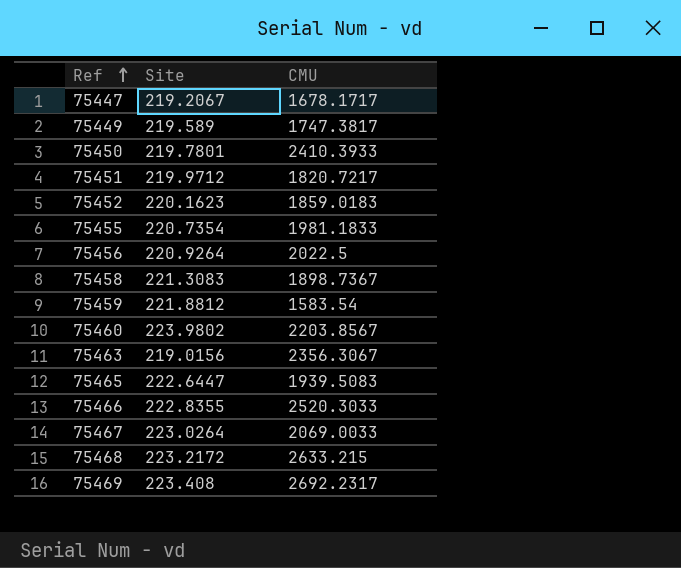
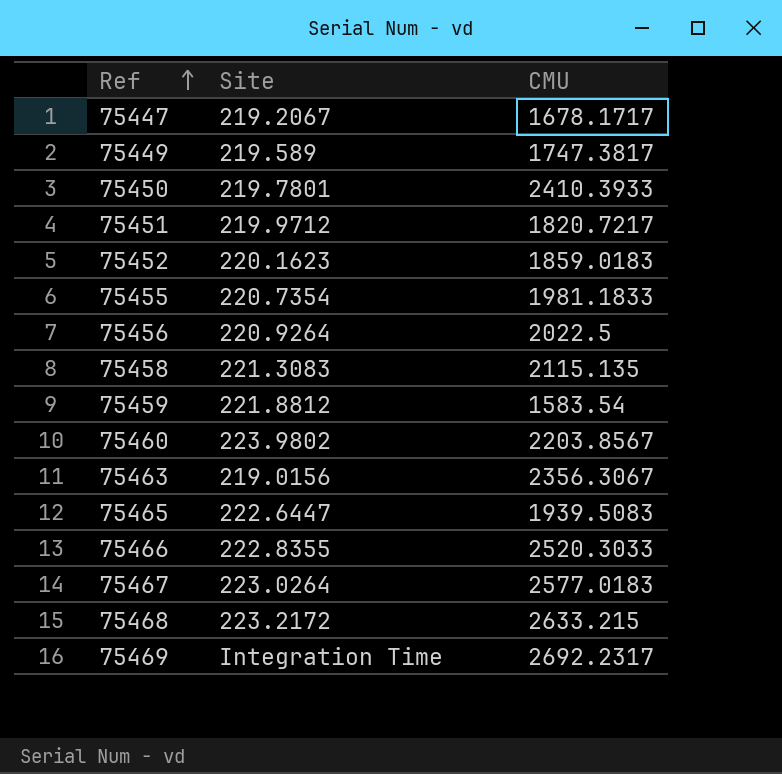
75458 | CMU: 1898.7367 -> 2115.135
75467 | CMU: 2069.0033 -> 2577.0183
75469 | Site: 223.408 -> Integration Time

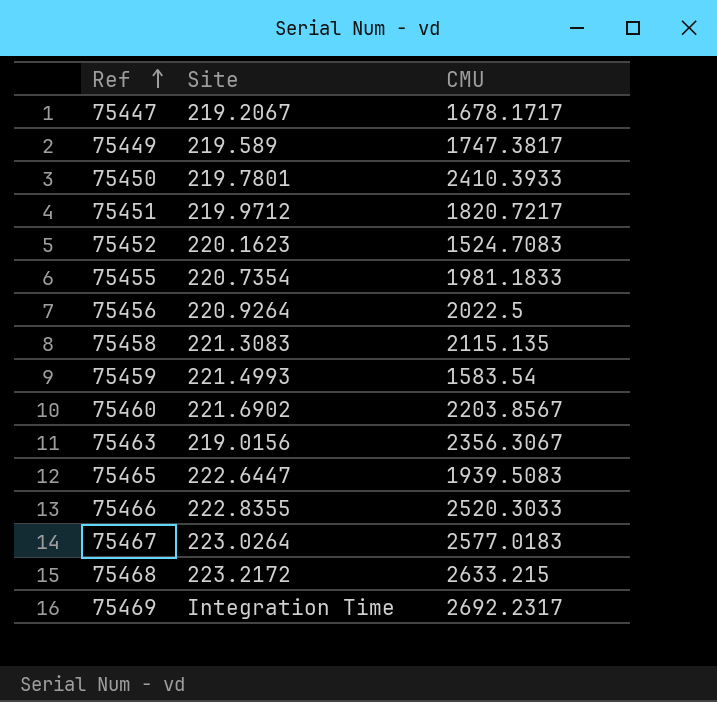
75452 | CMU: 1859.0183 -> 1524.7083
75459 | Site: 221.8812 -> 221.4993
75460 | Site: 223.9802 -> 221.6902

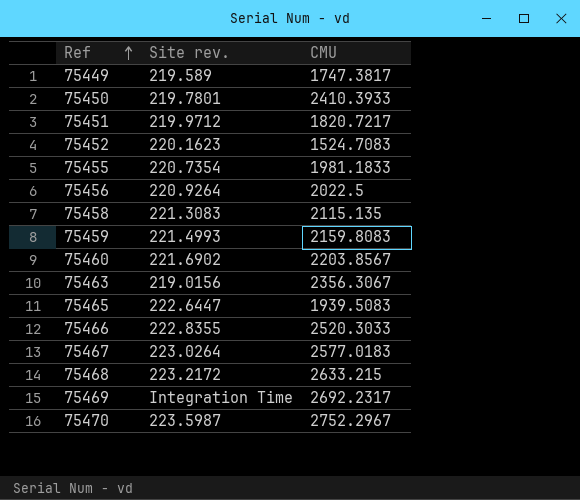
column name: Site -> Site rev.
row 75447: 219.2067 | 1678.1717 -> none
75459 | CMU: 1583.54 -> 2159.8083
row 75470: none -> 223.5987 | 2752.2967

